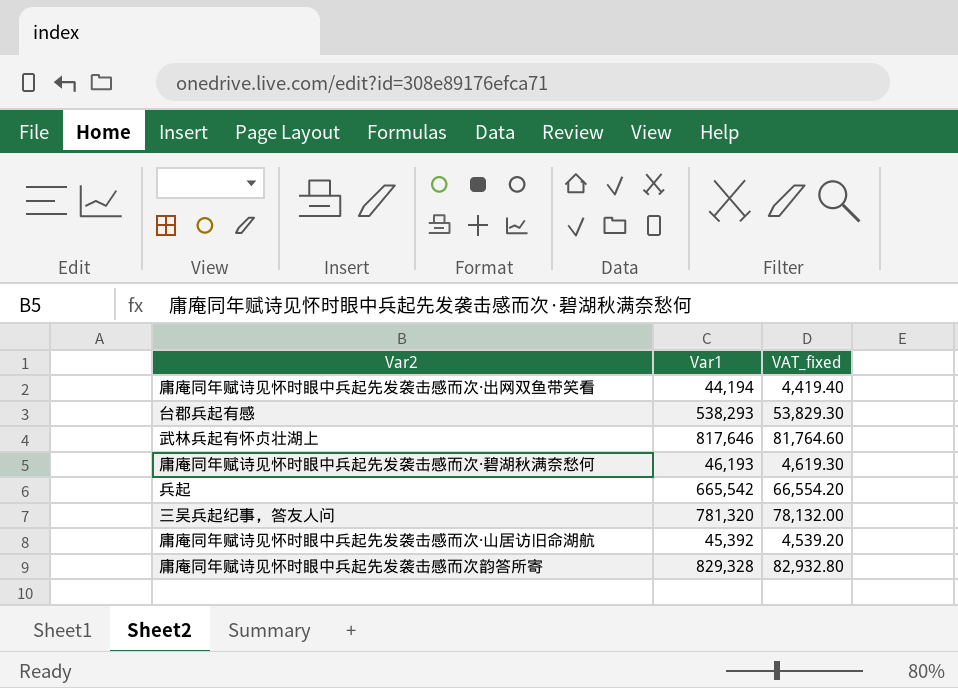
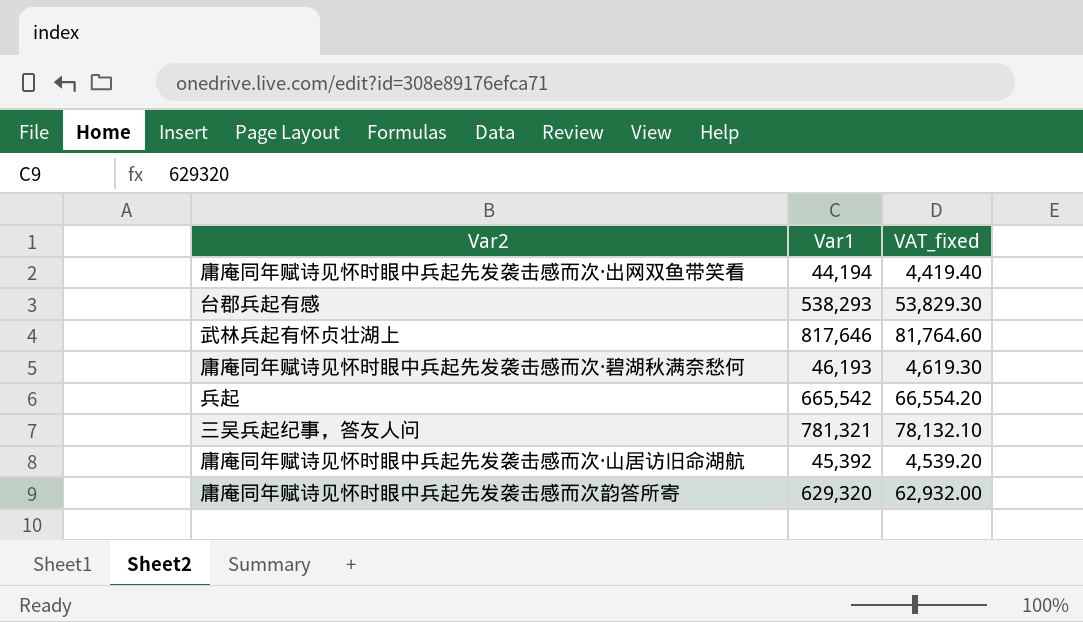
三吴兵起纪事，答友人问 | Var1: 781,320 -> 781,321
三吴兵起纪事，答友人问 | VAT_fixed: 78,132.00 -> 78,132.10
庸庵同年赋诗见怀时眼中兵起先发袭击感而次韵答所寄 | Var1: 829,328 -> 629,320
庸庵同年赋诗见怀时眼中兵起先发袭击感而次韵答所寄 | VAT_fixed: 82,932.80 -> 62,932.00

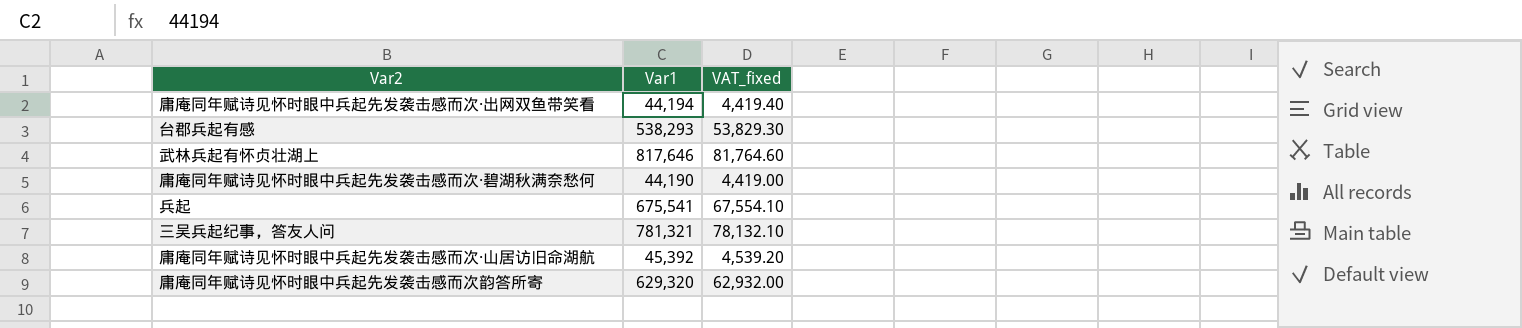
庸庵同年赋诗见怀时眼中兵起先发袭击感而次·碧湖秋满奈愁何 | Var1: 46,193 -> 44,190
庸庵同年赋诗见怀时眼中兵起先发袭击感而次·碧湖秋满奈愁何 | VAT_fixed: 4,619.30 -> 4,419.00
兵起 | Var1: 665,542 -> 675,541
兵起 | VAT_fixed: 66,554.20 -> 67,554.10

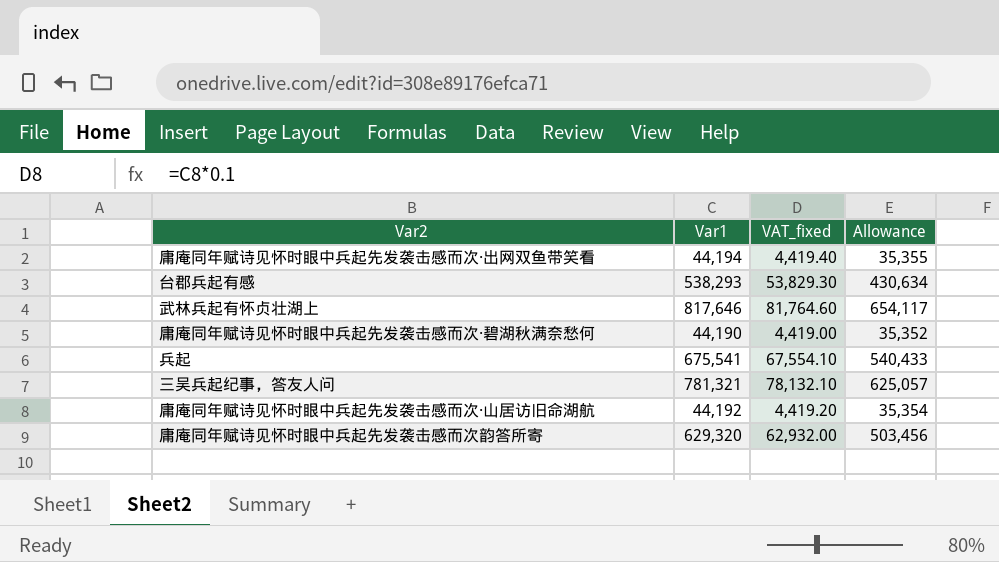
column Allowance | formula: none -> [Var1] * 0.8
庸庵同年赋诗见怀时眼中兵起先发袭击感而次·山居访旧命湖航 | Var1: 45,392 -> 44,192
庸庵同年赋诗见怀时眼中兵起先发袭击感而次·山居访旧命湖航 | VAT_fixed: 4,539.20 -> 4,419.20

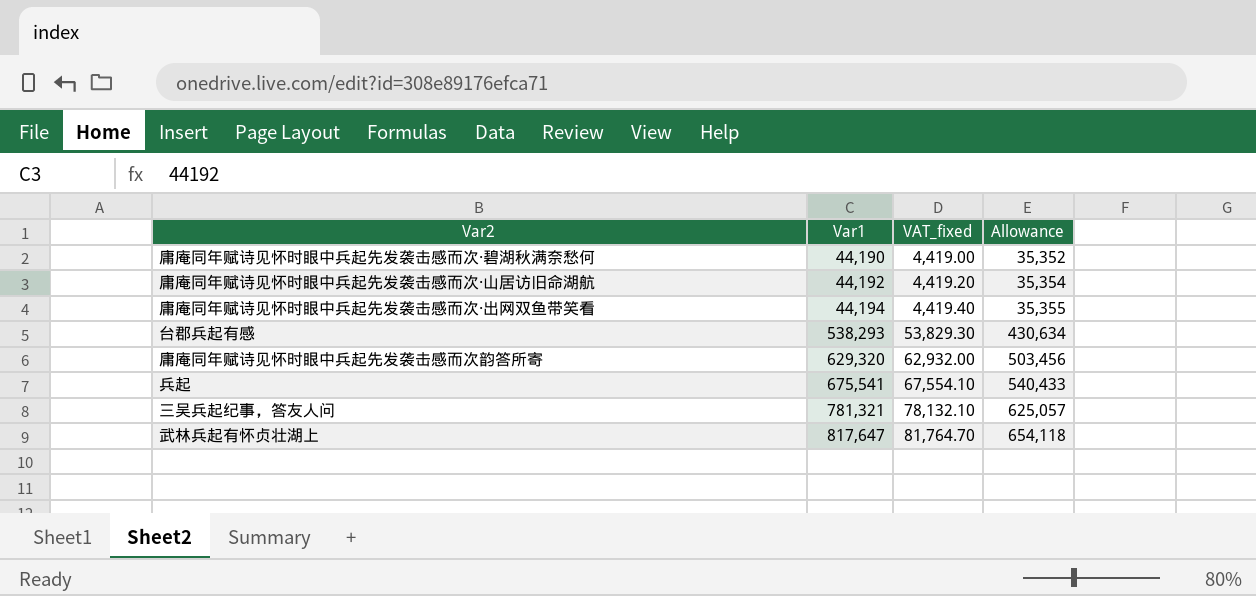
row order: none -> Var1 ascending
武林兵起有怀贞壮湖上 | Var1: 817,646 -> 817,647
武林兵起有怀贞壮湖上 | VAT_fixed: 81,764.60 -> 81,764.70
武林兵起有怀贞壮湖上 | Allowance: 654,117 -> 654,118

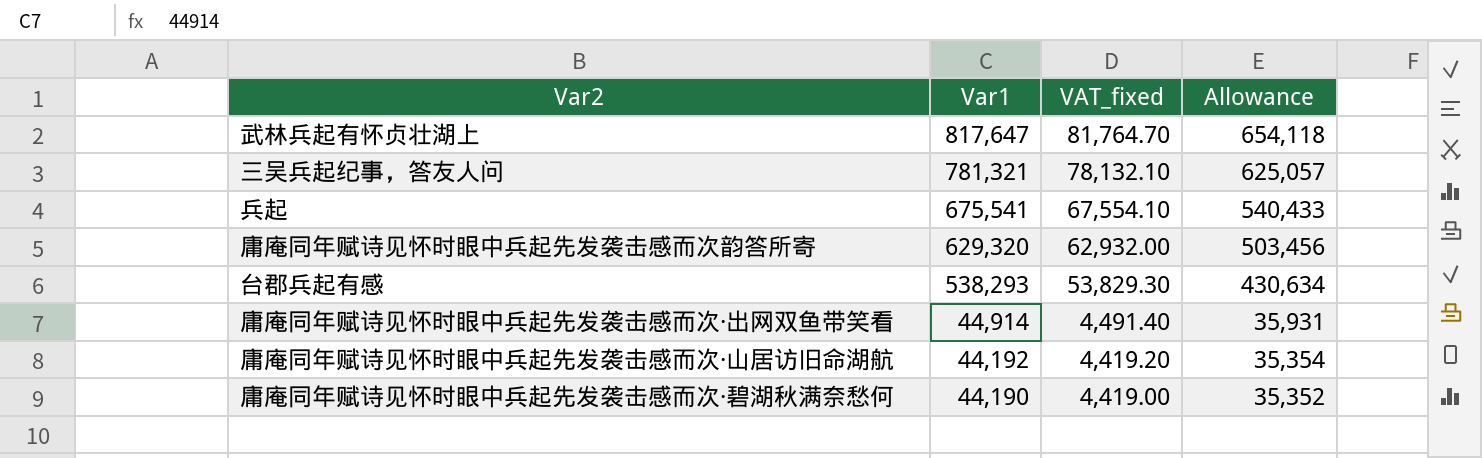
row order: Var1 ascending -> Var1 descending
庸庵同年赋诗见怀时眼中兵起先发袭击感而次·出网双鱼带笑看 | Var1: 44,194 -> 44,914
庸庵同年赋诗见怀时眼中兵起先发袭击感而次·出网双鱼带笑看 | VAT_fixed: 4,419.40 -> 4,491.40
庸庵同年赋诗见怀时眼中兵起先发袭击感而次·出网双鱼带笑看 | Allowance: 35,355 -> 35,931

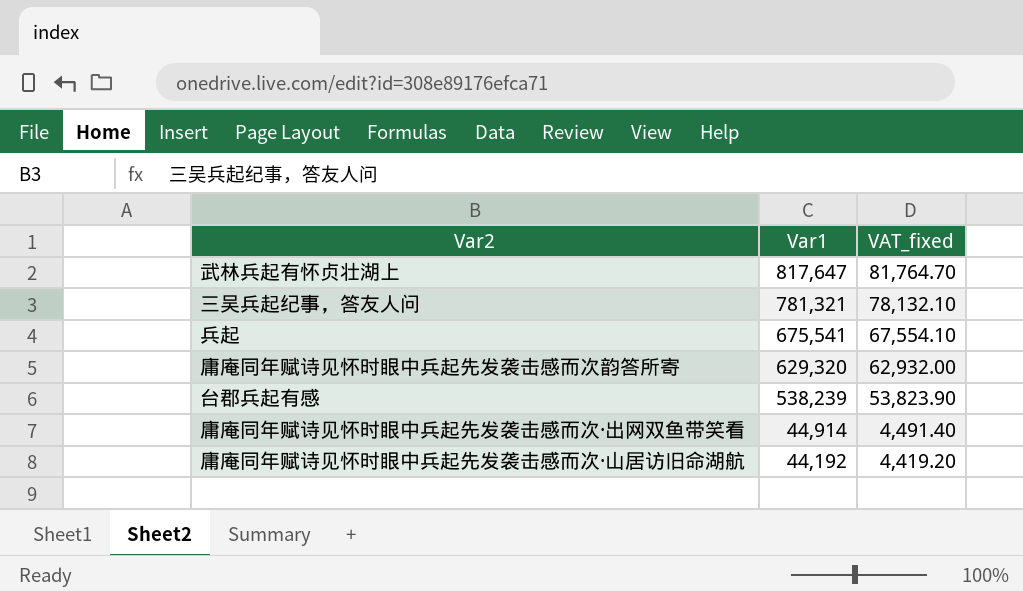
column Allowance | formula: [Var1] * 0.8 -> none
row 庸庵同年赋诗见怀时眼中兵起先发袭击感而次·碧湖秋满奈愁何: 44,190 | 4,419.00 | 35,352 -> none
台郡兵起有感 | Var1: 538,293 -> 538,239
台郡兵起有感 | VAT_fixed: 53,829.30 -> 53,823.90

